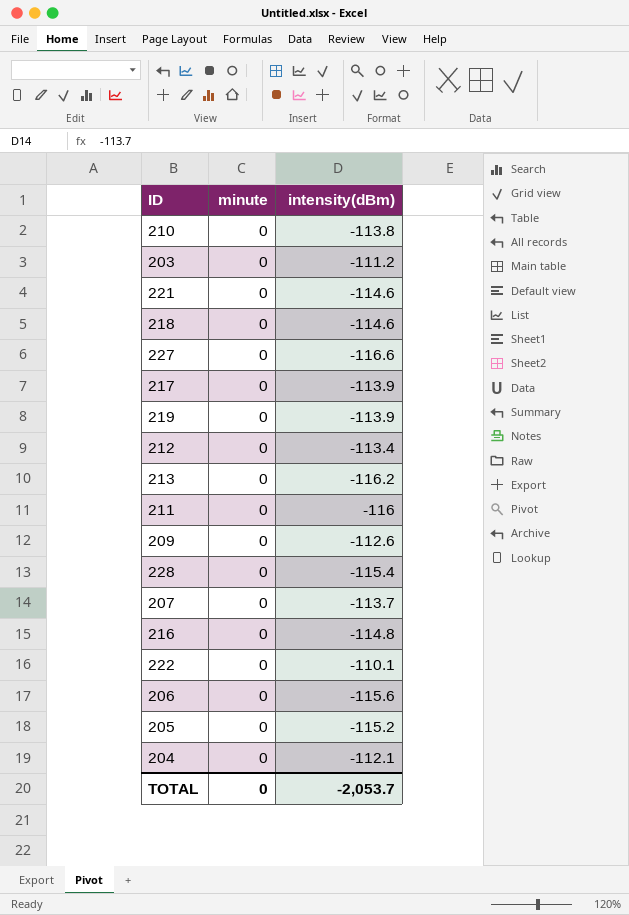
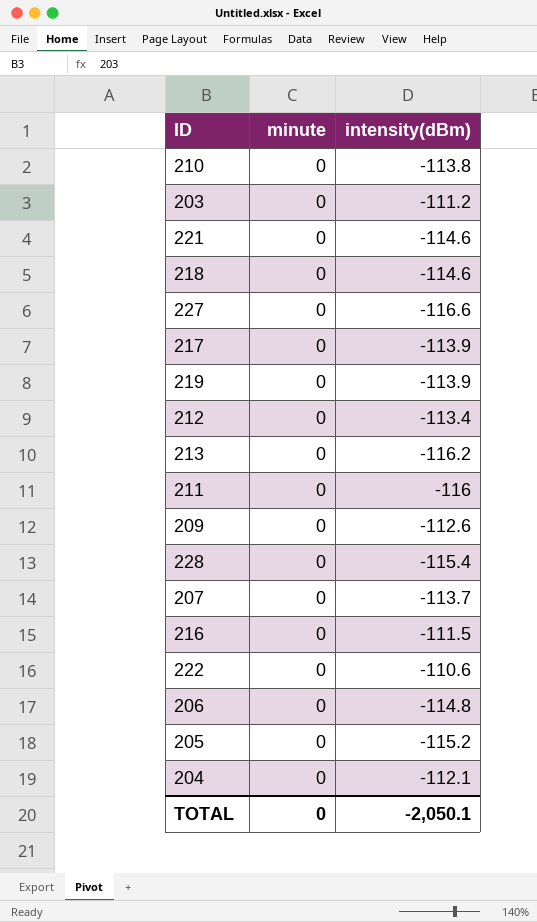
216 | intensity(dBm): -114.8 -> -111.5
222 | intensity(dBm): -110.1 -> -110.6
206 | intensity(dBm): -115.6 -> -114.8
TOTAL | intensity(dBm): -2,053.7 -> -2,050.1

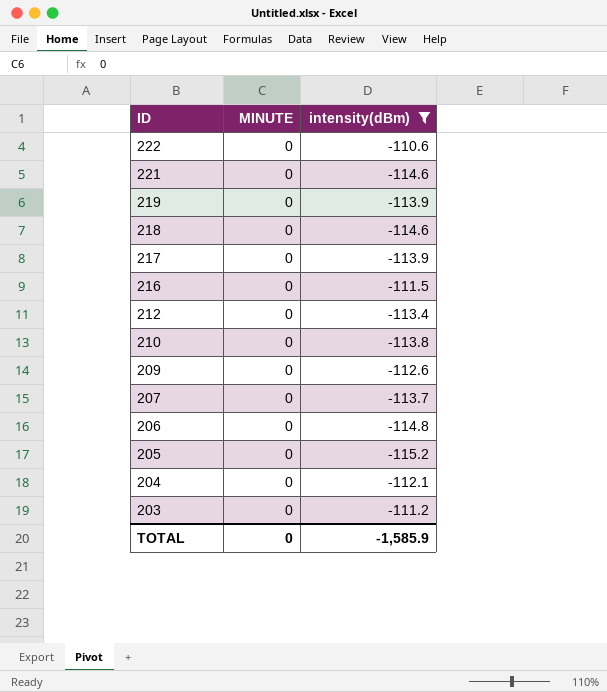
filter: none -> intensity(dBm) >= -115.2
row order: none -> ID descending
column name: minute -> MINUTE
TOTAL | intensity(dBm): -2,050.1 -> -1,585.9

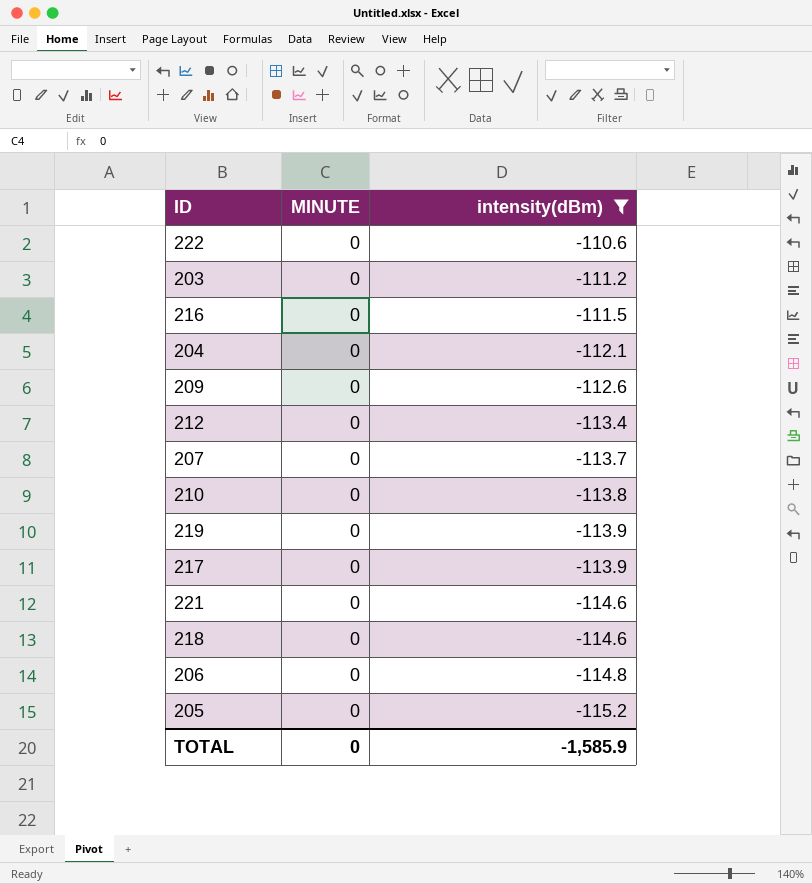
row order: ID descending -> intensity(dBm) descending

